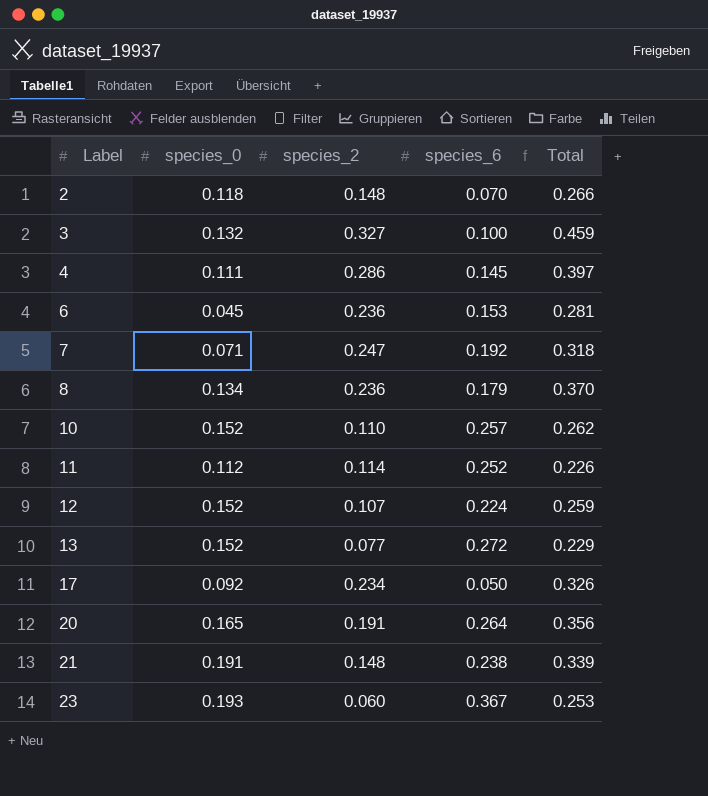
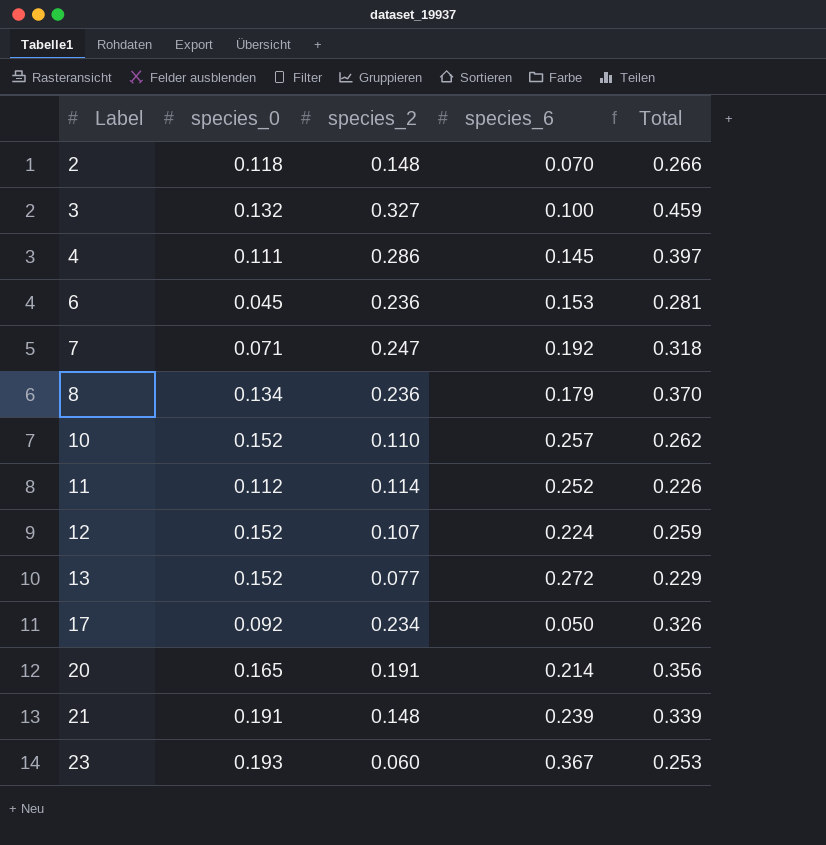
20 | species_6: 0.264 -> 0.214
21 | species_6: 0.238 -> 0.239

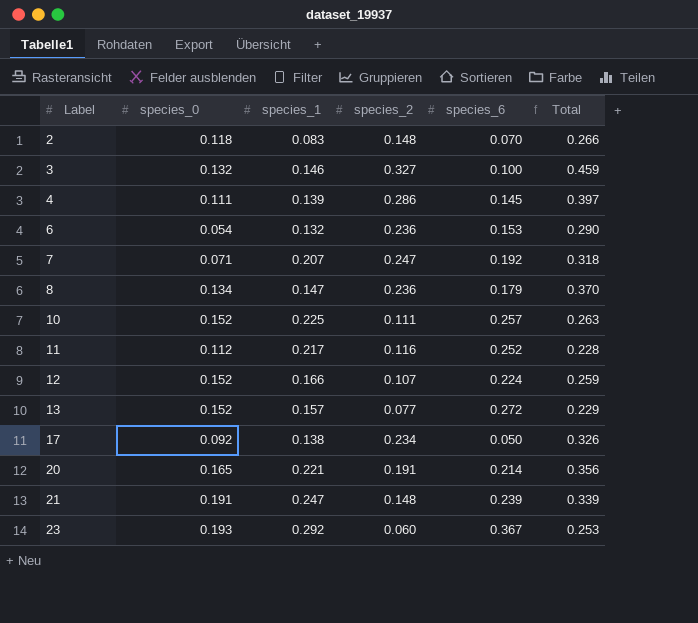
column species_1 | position: none -> 3
6 | species_0: 0.045 -> 0.054
6 | Total: 0.281 -> 0.290
10 | species_2: 0.110 -> 0.111
10 | Total: 0.262 -> 0.263
11 | species_2: 0.114 -> 0.116
11 | Total: 0.226 -> 0.228

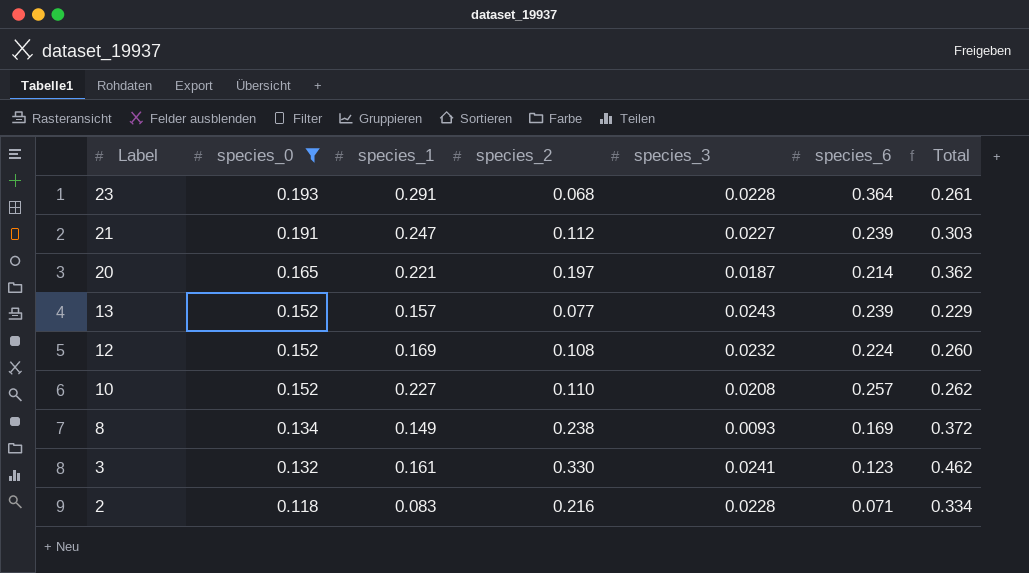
filter: none -> species_0 >= 0.118
row order: Label ascending -> Label descending
column species_3 | position: none -> 5
23 | species_1: 0.292 -> 0.291
23 | species_2: 0.060 -> 0.068
23 | species_6: 0.367 -> 0.364
23 | Total: 0.253 -> 0.261
21 | species_2: 0.148 -> 0.112
21 | Total: 0.339 -> 0.303
20 | species_2: 0.191 -> 0.197
20 | Total: 0.356 -> 0.362
13 | species_6: 0.272 -> 0.239
12 | species_1: 0.166 -> 0.169
12 | species_2: 0.107 -> 0.108
12 | Total: 0.259 -> 0.260
10 | species_1: 0.225 -> 0.227
10 | species_2: 0.111 -> 0.110
10 | Total: 0.263 -> 0.262
8 | species_1: 0.147 -> 0.149
8 | species_2: 0.236 -> 0.238
8 | species_6: 0.179 -> 0.169
8 | Total: 0.370 -> 0.372
3 | species_1: 0.146 -> 0.161
3 | species_2: 0.327 -> 0.330
3 | species_6: 0.100 -> 0.123
3 | Total: 0.459 -> 0.462
2 | species_2: 0.148 -> 0.216
2 | species_6: 0.070 -> 0.071
2 | Total: 0.266 -> 0.334

